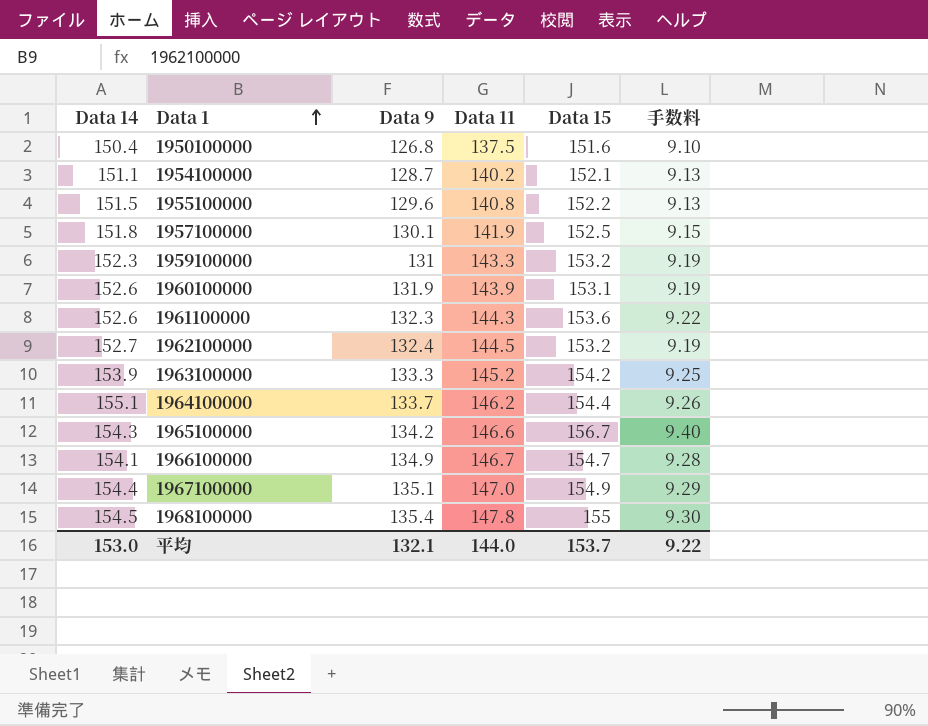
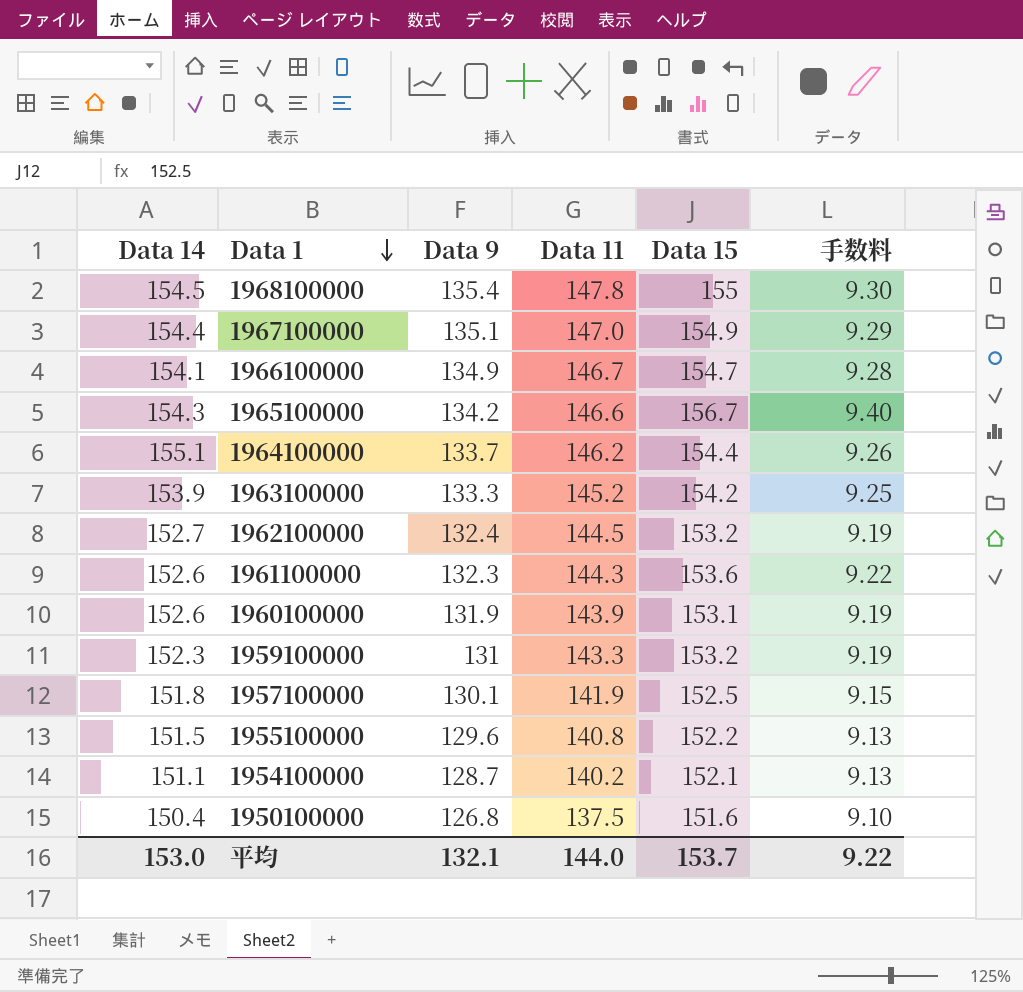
row order: Data 1 ascending -> Data 1 descending

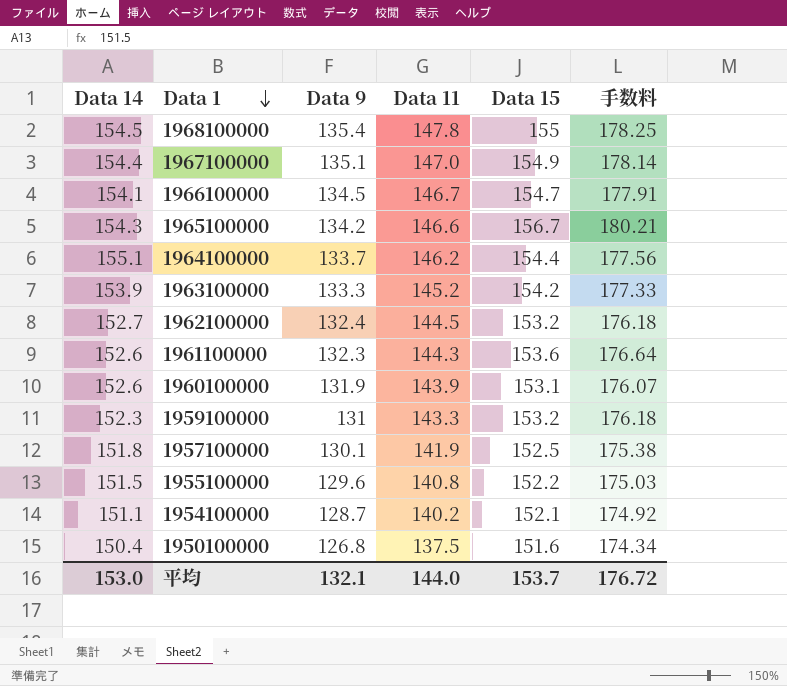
column 手数料 | formula: [Data 15] * 0.06 -> [Data 15] * 1.15
1966100000 | Data 9: 134.9 -> 134.5
平均 | 手数料: 9.22 -> 176.72

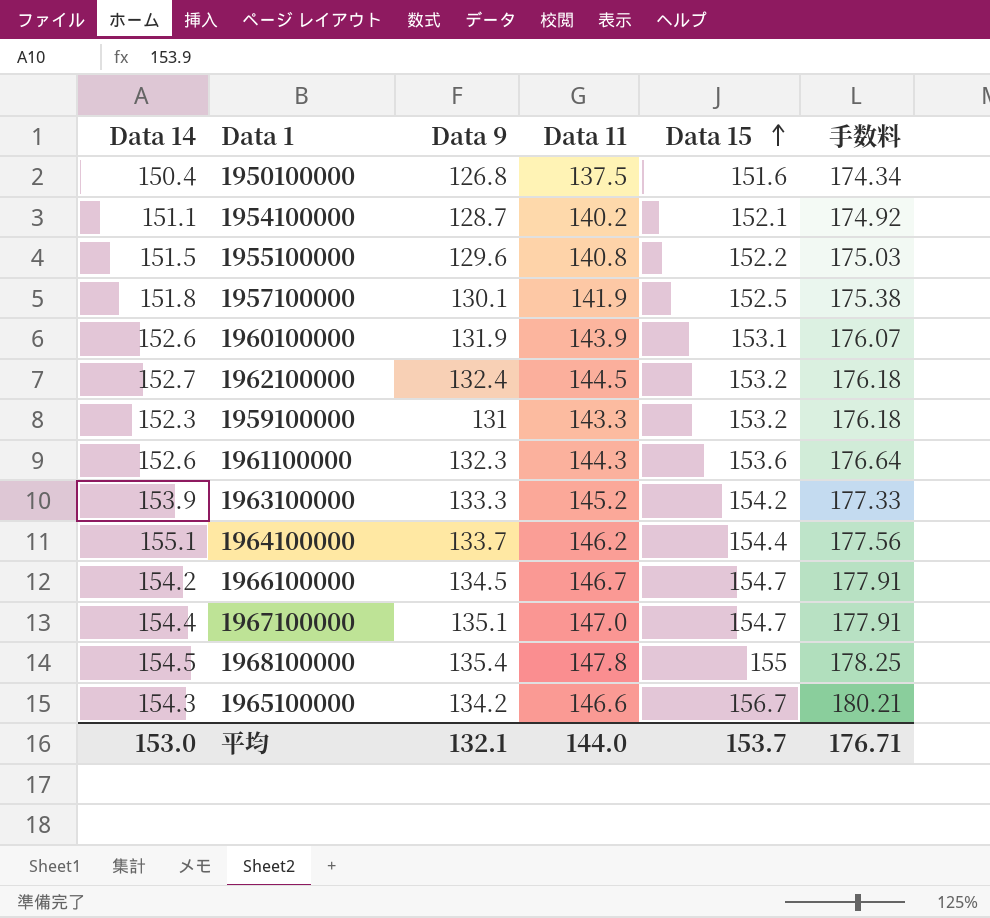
row order: Data 1 descending -> Data 15 ascending
1966100000 | Data 14: 154.1 -> 154.2
1967100000 | Data 15: 154.9 -> 154.7
1967100000 | 手数料: 178.14 -> 177.91
平均 | 手数料: 176.72 -> 176.71

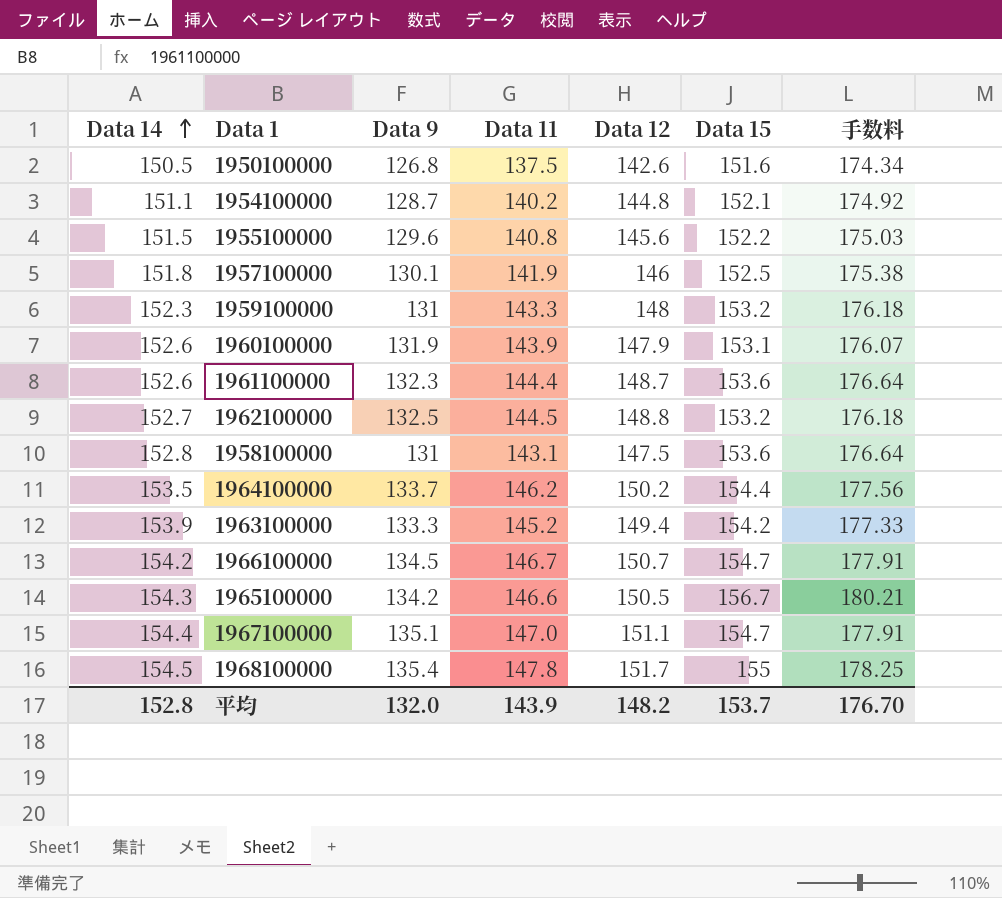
row order: Data 15 ascending -> Data 14 ascending
column Data 12 | position: none -> 5
1950100000 | Data 14: 150.4 -> 150.5
1961100000 | Data 11: 144.3 -> 144.4
1962100000 | Data 9: 132.4 -> 132.5
row 1958100000: none -> 152.8 | 131 | 143.1 | 147.5 | 153.6 | 176.64
1964100000 | Data 14: 155.1 -> 153.5
平均 | Data 14: 153.0 -> 152.8
平均 | Data 9: 132.1 -> 132.0
平均 | Data 11: 144.0 -> 143.9
平均 | 手数料: 176.71 -> 176.70

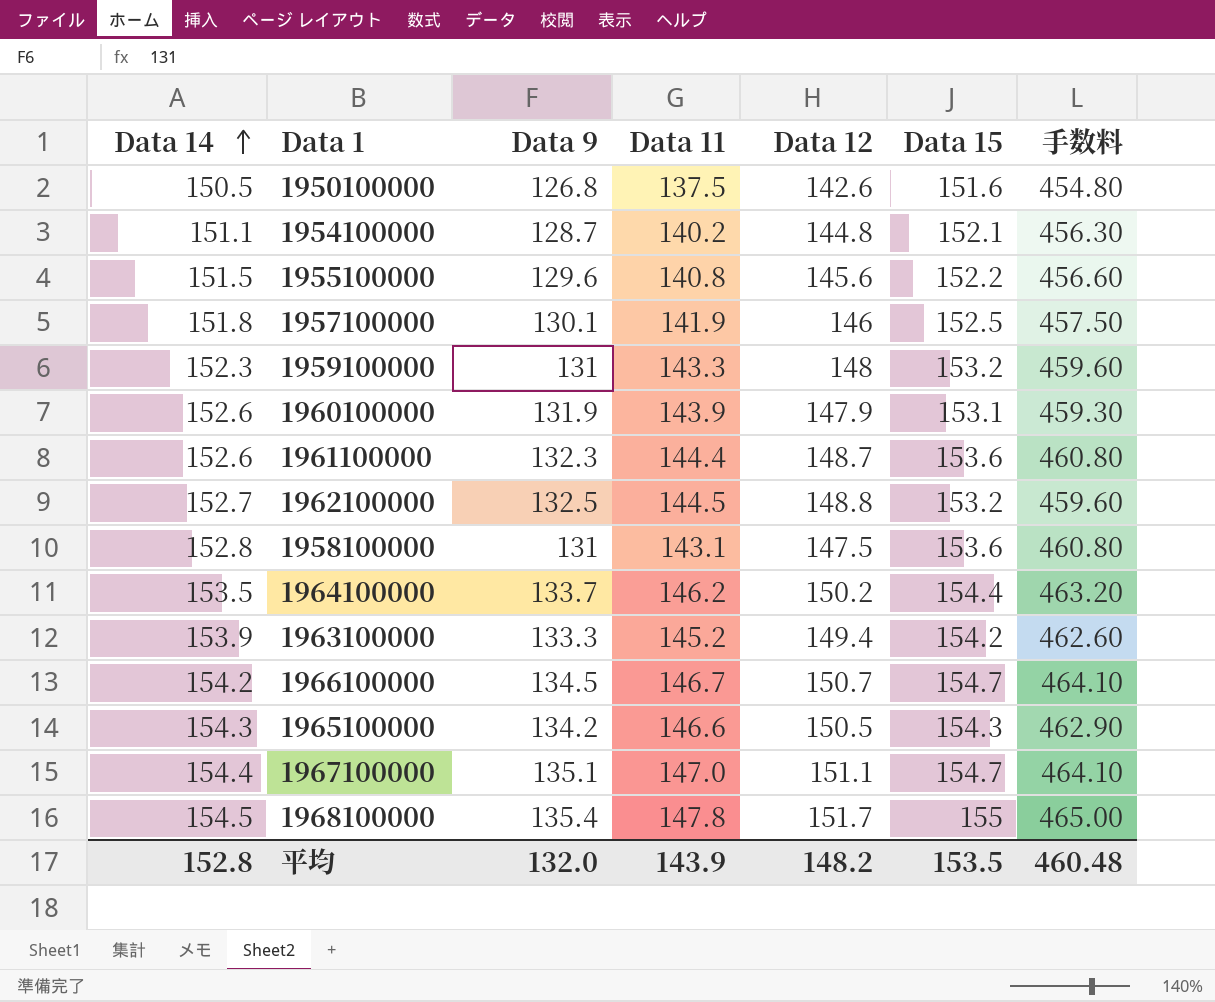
column 手数料 | formula: [Data 15] * 1.15 -> [Data 15] * 3
1965100000 | Data 15: 156.7 -> 154.3
平均 | Data 15: 153.7 -> 153.5
平均 | 手数料: 176.70 -> 460.48

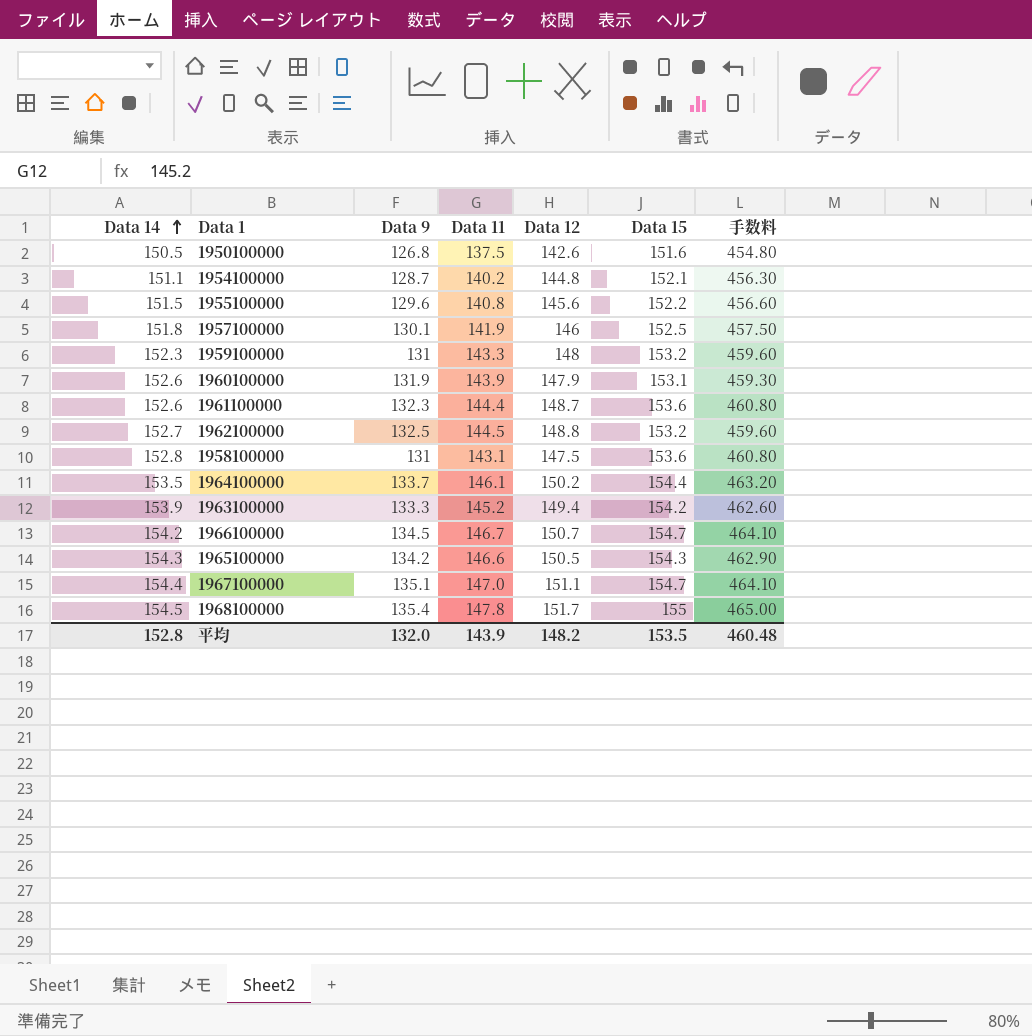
1964100000 | Data 11: 146.2 -> 146.1

